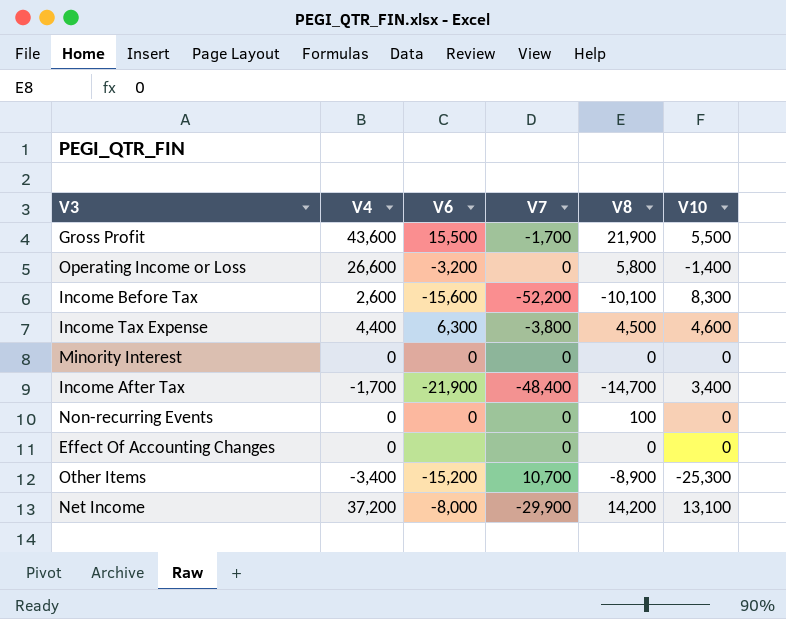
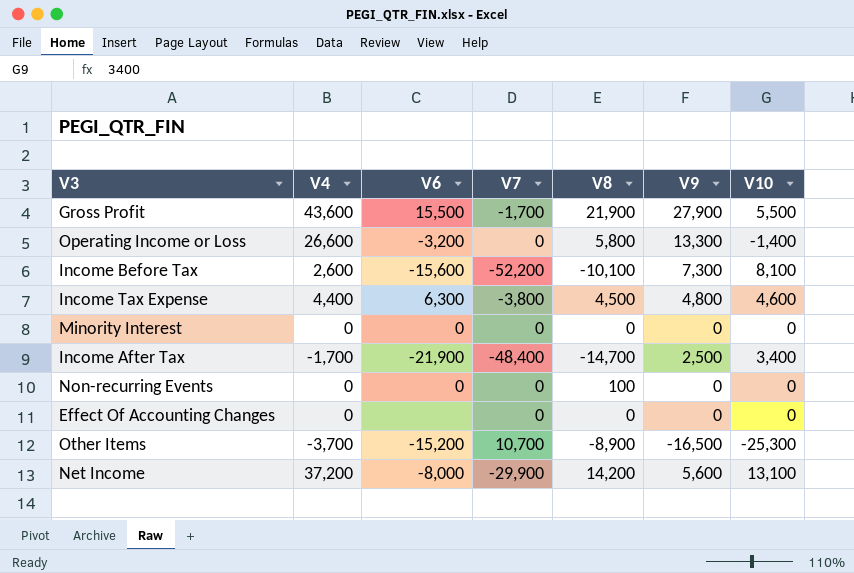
column V9 | position: none -> 6
Income Before Tax | V10: 8,300 -> 8,100
Other Items | V4: -3,400 -> -3,700

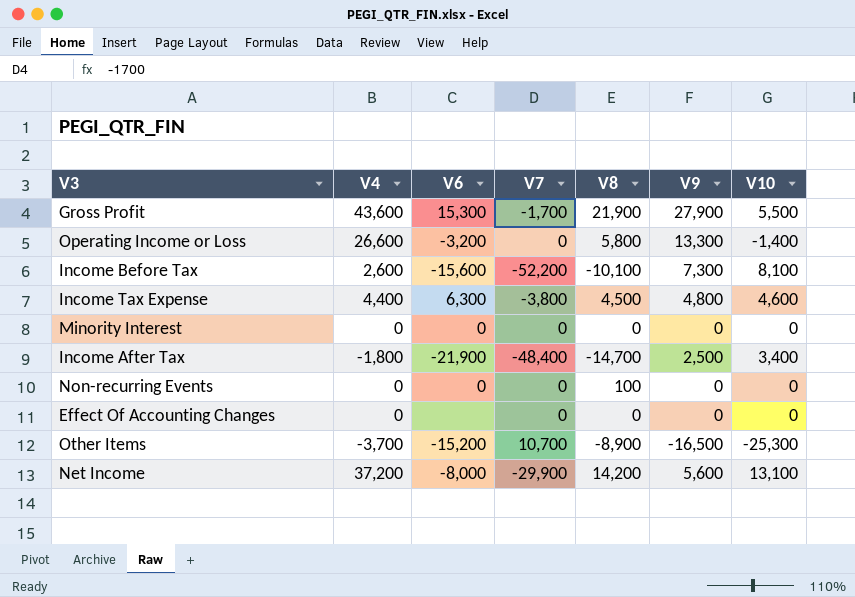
Gross Profit | V6: 15,500 -> 15,300
Income After Tax | V4: -1,700 -> -1,800

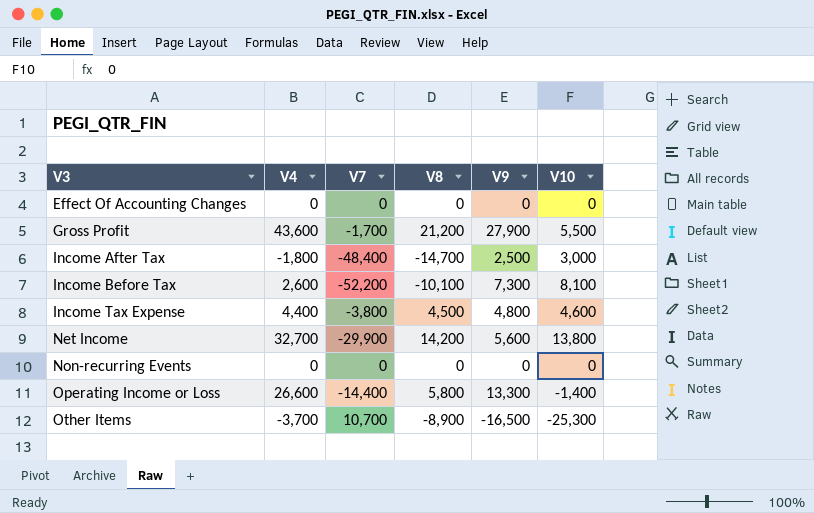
row order: none -> V3 ascending
column V6 | position: 3 -> none
row Minority Interest: 0 | 0 | 0 | 0 | 0 | 0 -> none
Gross Profit | V8: 21,900 -> 21,200
Income After Tax | V10: 3,400 -> 3,000
Net Income | V4: 37,200 -> 32,700
Net Income | V10: 13,100 -> 13,800
Non-recurring Events | V8: 100 -> 0
Operating Income or Loss | V7: 0 -> -14,400

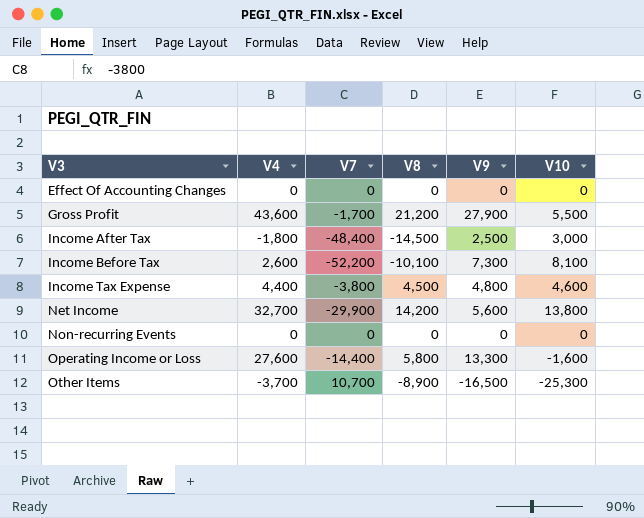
Income After Tax | V8: -14,700 -> -14,500
Operating Income or Loss | V4: 26,600 -> 27,600
Operating Income or Loss | V10: -1,400 -> -1,600

